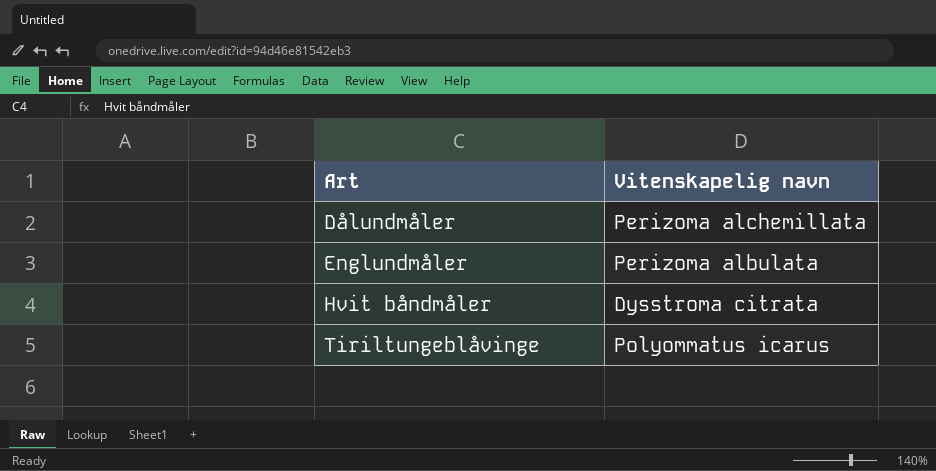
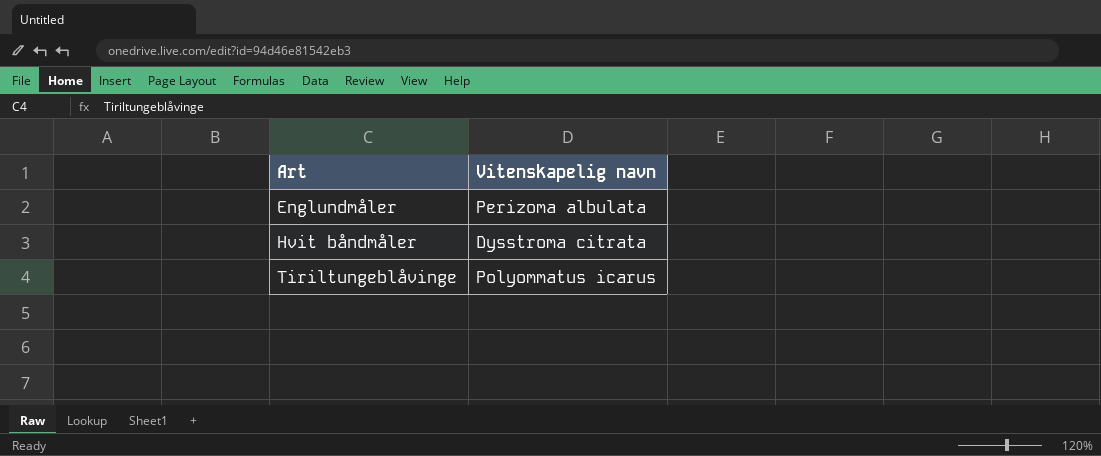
row Dålundmåler: Perizoma alchemillata -> none

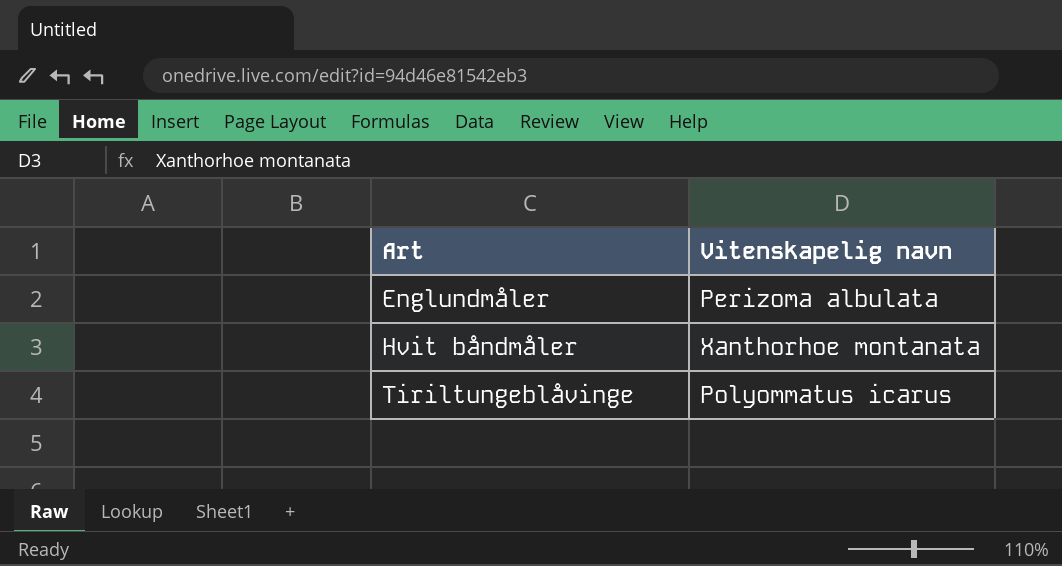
Hvit båndmåler | Vitenskapelig navn: Dysstroma citrata -> Xanthorhoe montanata

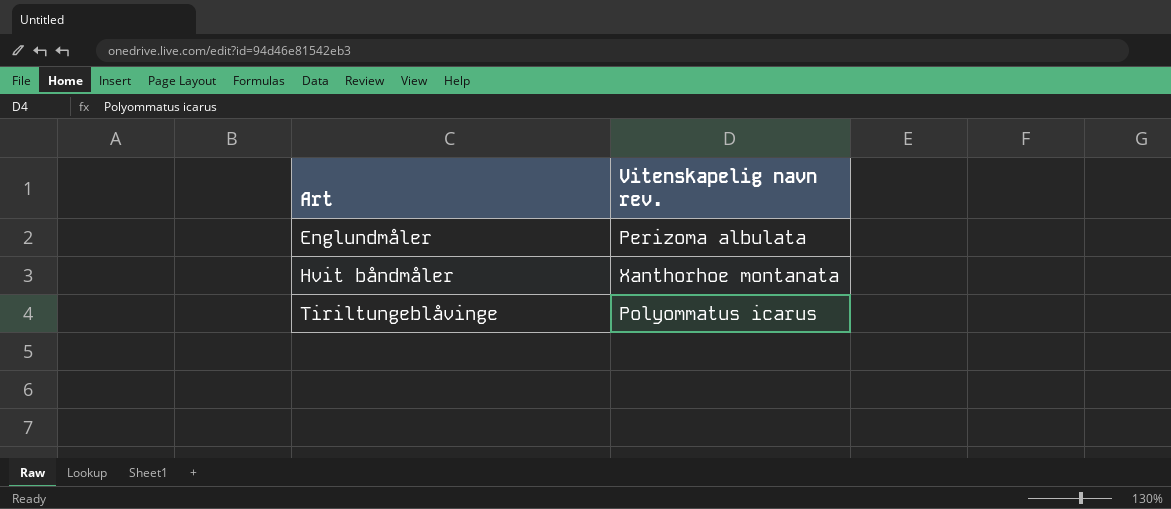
column name: Vitenskapelig navn -> Vitenskapelig navn rev.

